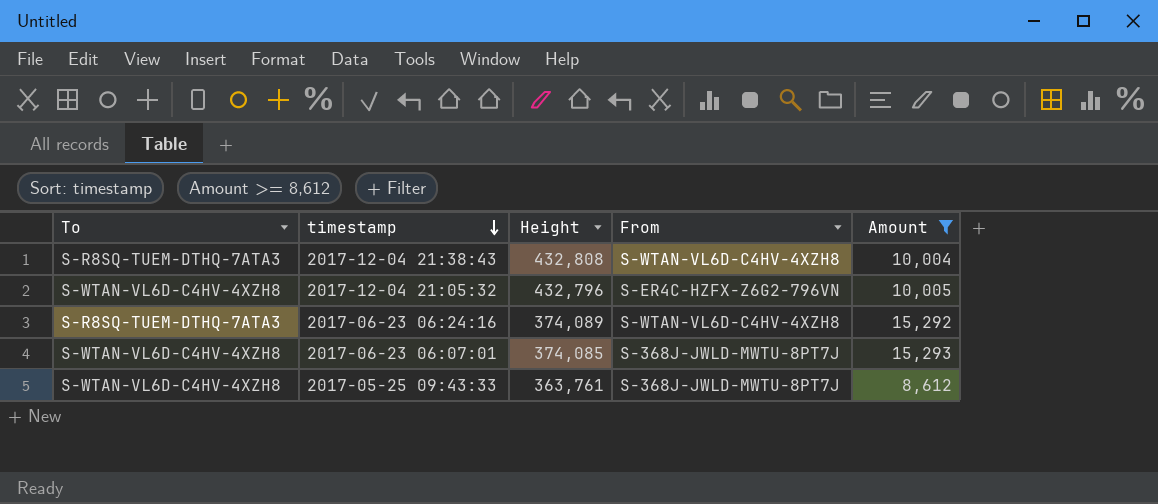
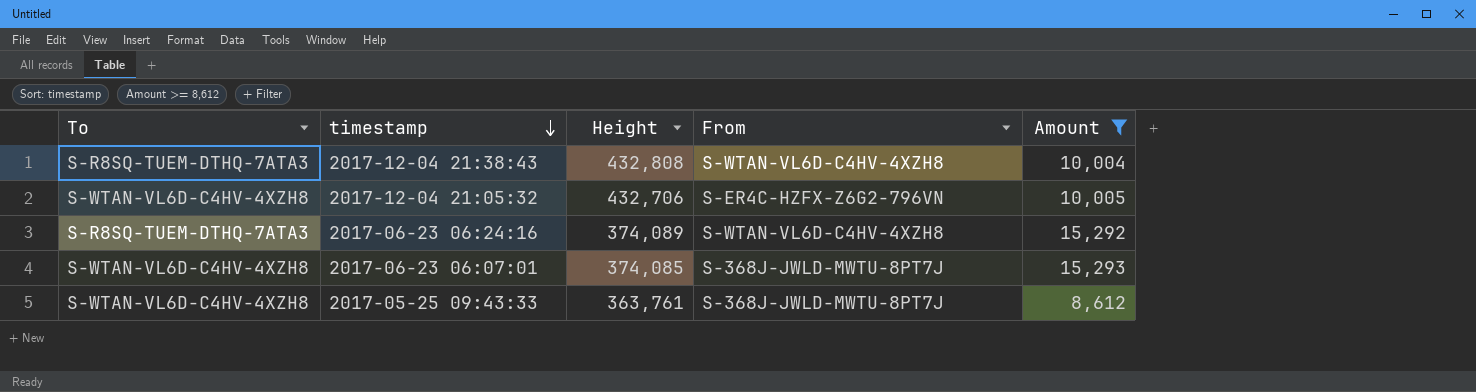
2017-12-04 21:05:32 | Height: 432,796 -> 432,706

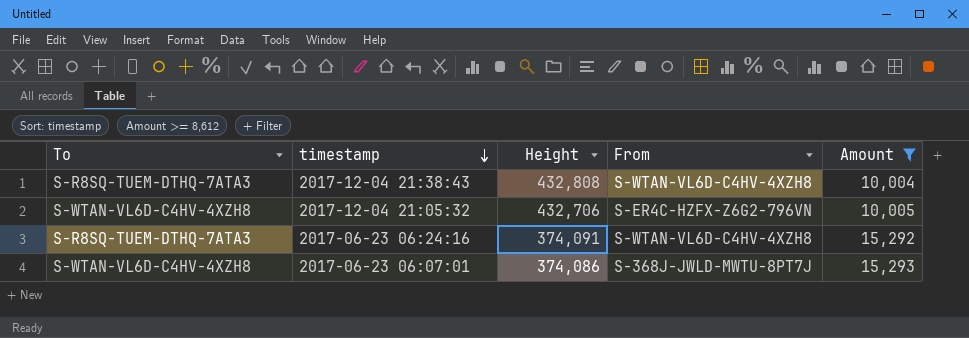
row 2017-05-25 09:43:33: S-WTAN-VL6D-C4HV-4XZH8 | 363,761 | S-368J-JWLD-MWTU-8PT7J | 8,612 -> none
2017-06-23 06:24:16 | Height: 374,089 -> 374,091
2017-06-23 06:07:01 | Height: 374,085 -> 374,086

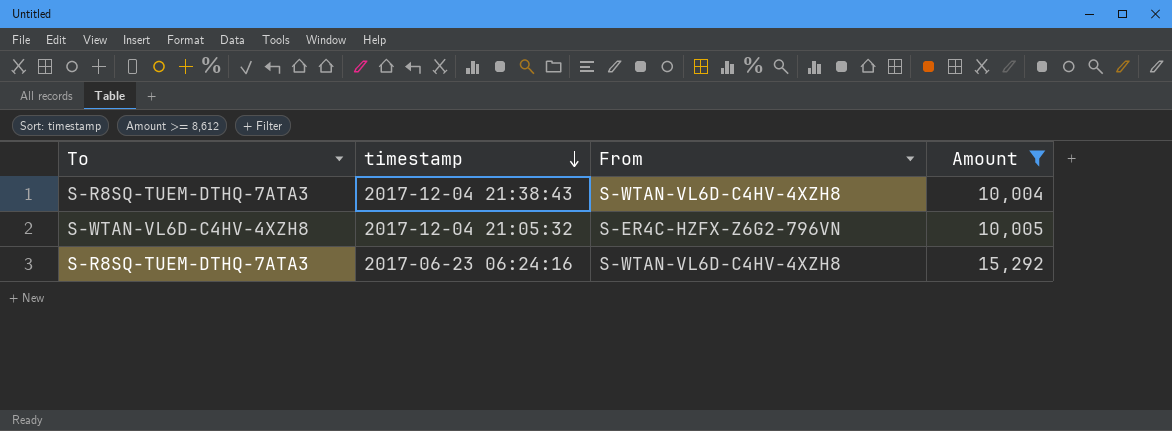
column Height | position: 3 -> none
row 2017-06-23 06:07:01: S-WTAN-VL6D-C4HV-4XZH8 | 374,086 | S-368J-JWLD-MWTU-8PT7J | 15,293 -> none

